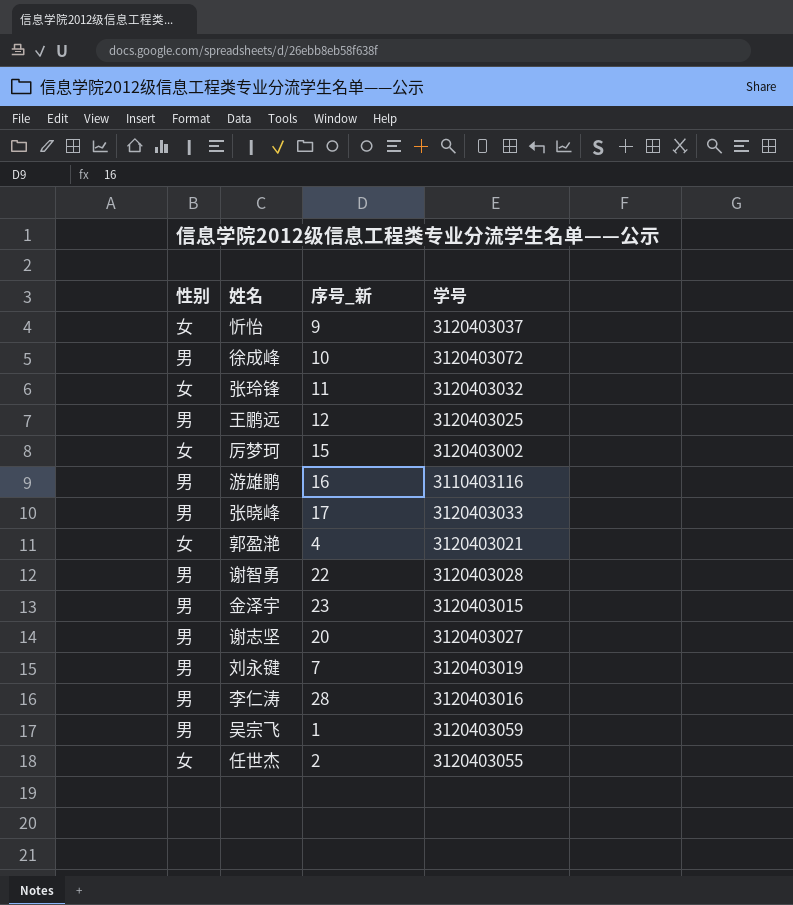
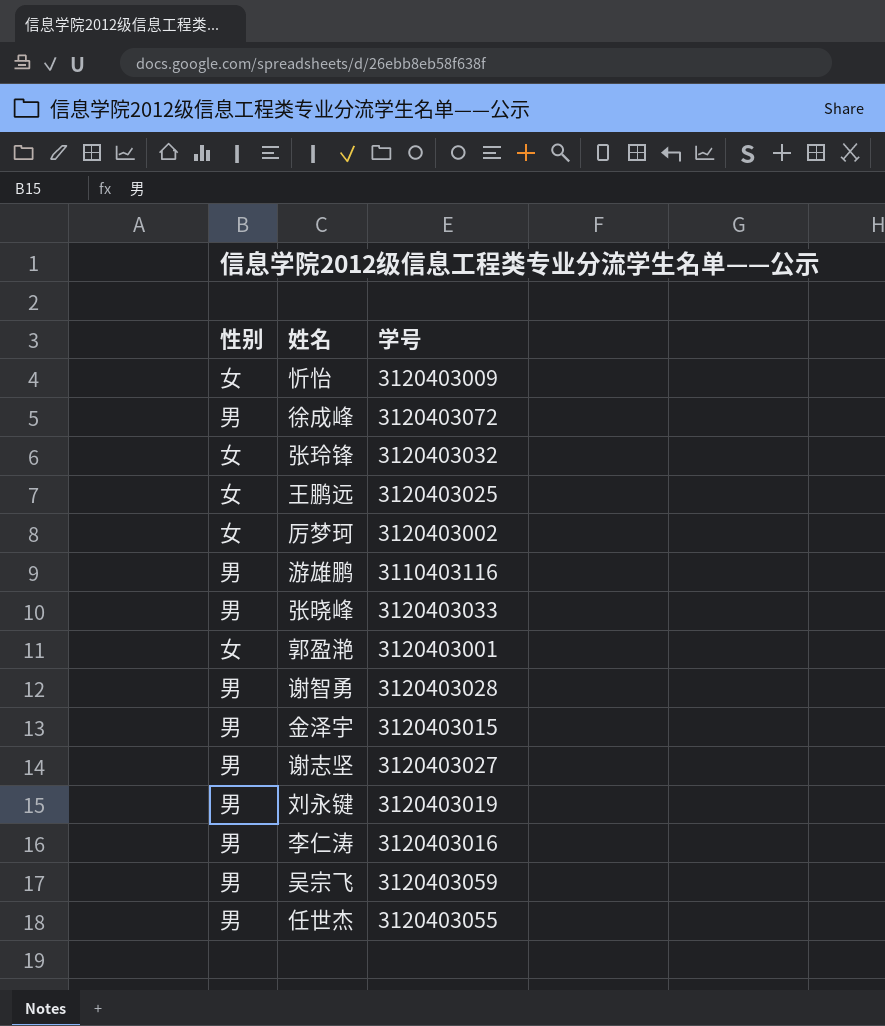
column 序号_新 | position: 3 -> none
忻怡 | 学号: 3120403037 -> 3120403009
王鹏远 | 性别: 男 -> 女
郭盈滟 | 学号: 3120403021 -> 3120403001
任世杰 | 性别: 女 -> 男

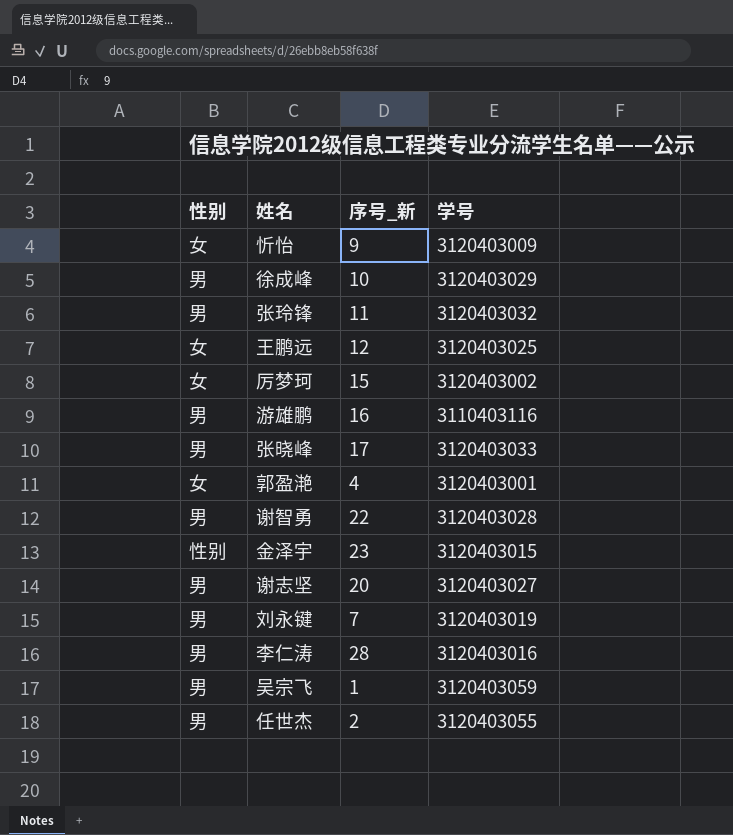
column 序号_新 | position: none -> 3
徐成峰 | 学号: 3120403072 -> 3120403029
张玲锋 | 性别: 女 -> 男
金泽宇 | 性别: 男 -> 性别

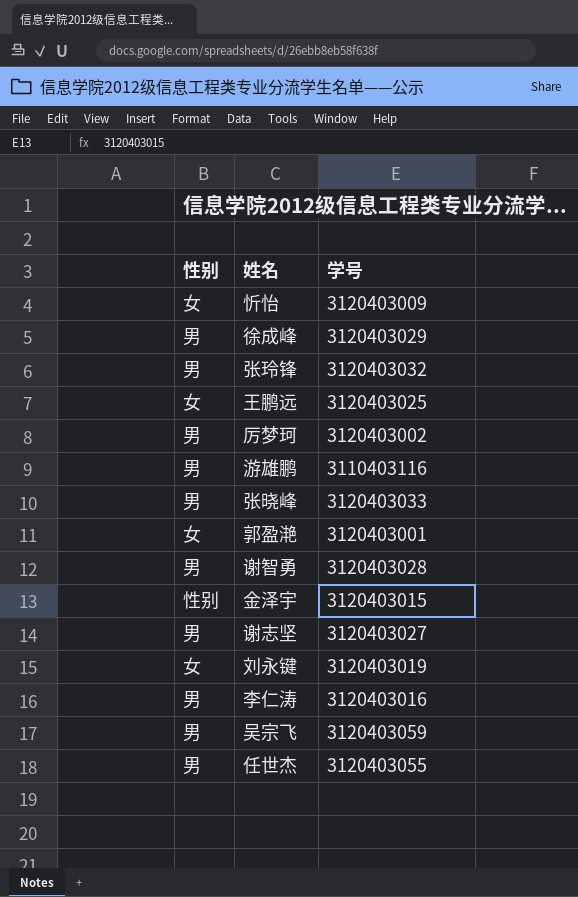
column 序号_新 | position: 3 -> none
厉梦珂 | 性别: 女 -> 男
刘永键 | 性别: 男 -> 女

